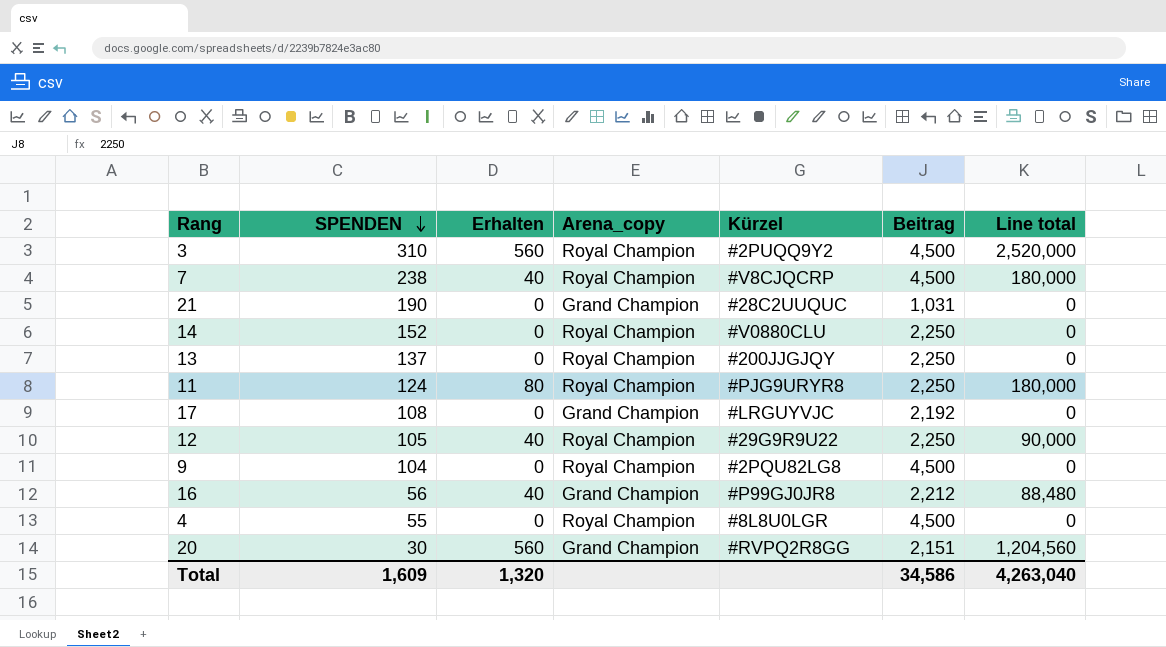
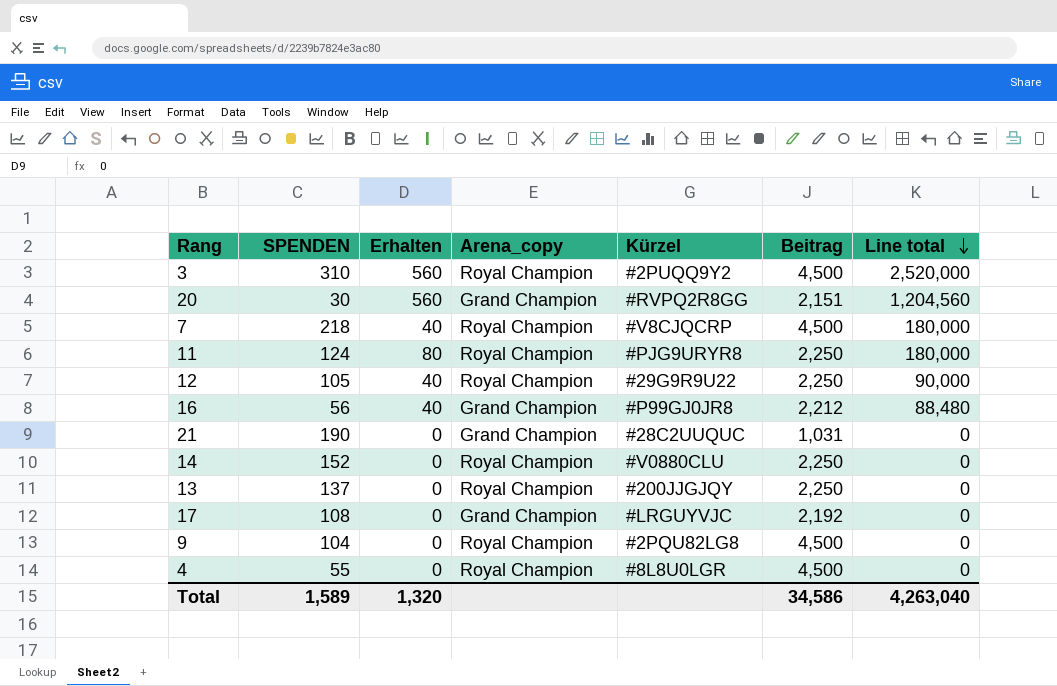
row order: SPENDEN descending -> Line total descending
7 | SPENDEN: 238 -> 218
Total | SPENDEN: 1,609 -> 1,589

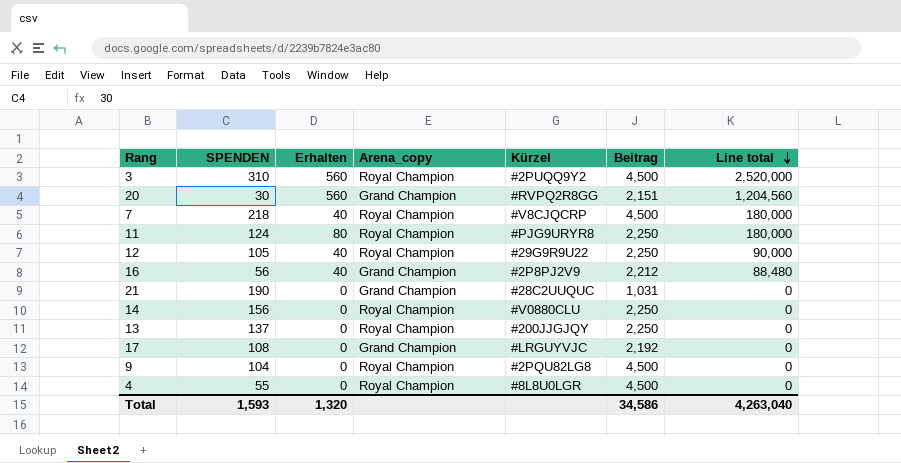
16 | Kürzel: #P99GJ0JR8 -> #2P8PJ2V9
14 | SPENDEN: 152 -> 156
Total | SPENDEN: 1,589 -> 1,593

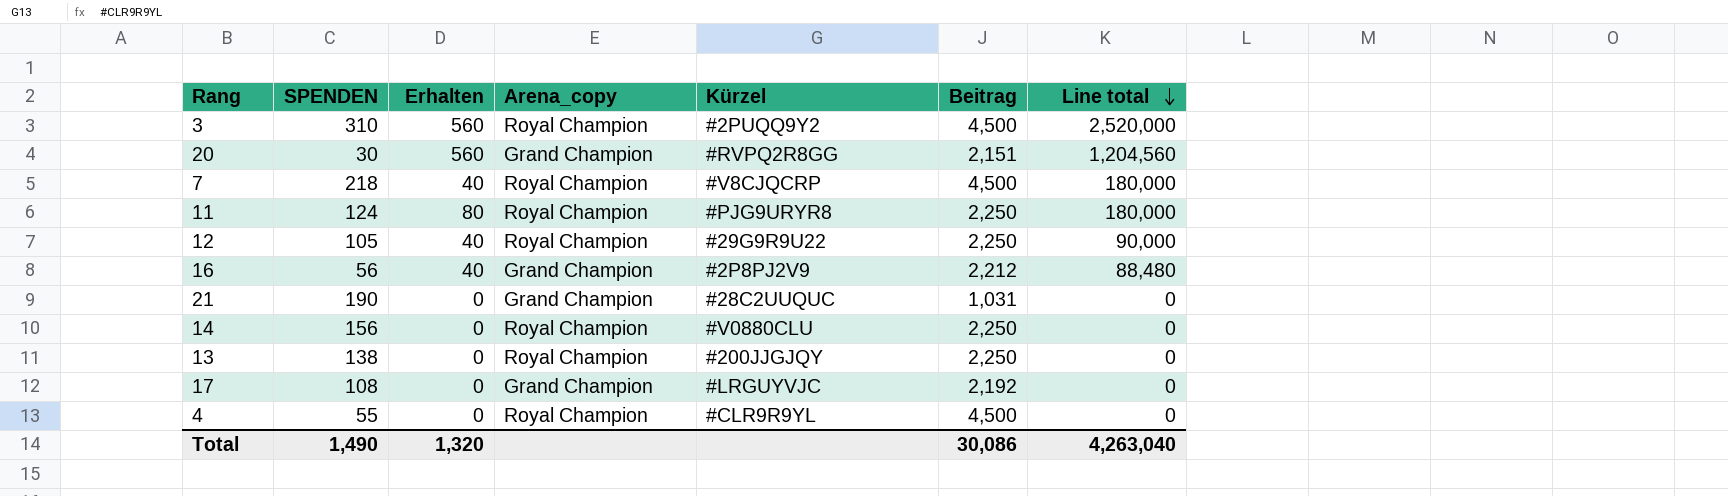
row 9: 104 | 0 | Royal Champion | #2PQU82LG8 | 4,500 | 0 -> none
13 | SPENDEN: 137 -> 138
4 | Kürzel: #8L8U0LGR -> #CLR9R9YL
Total | SPENDEN: 1,593 -> 1,490
Total | Beitrag: 34,586 -> 30,086

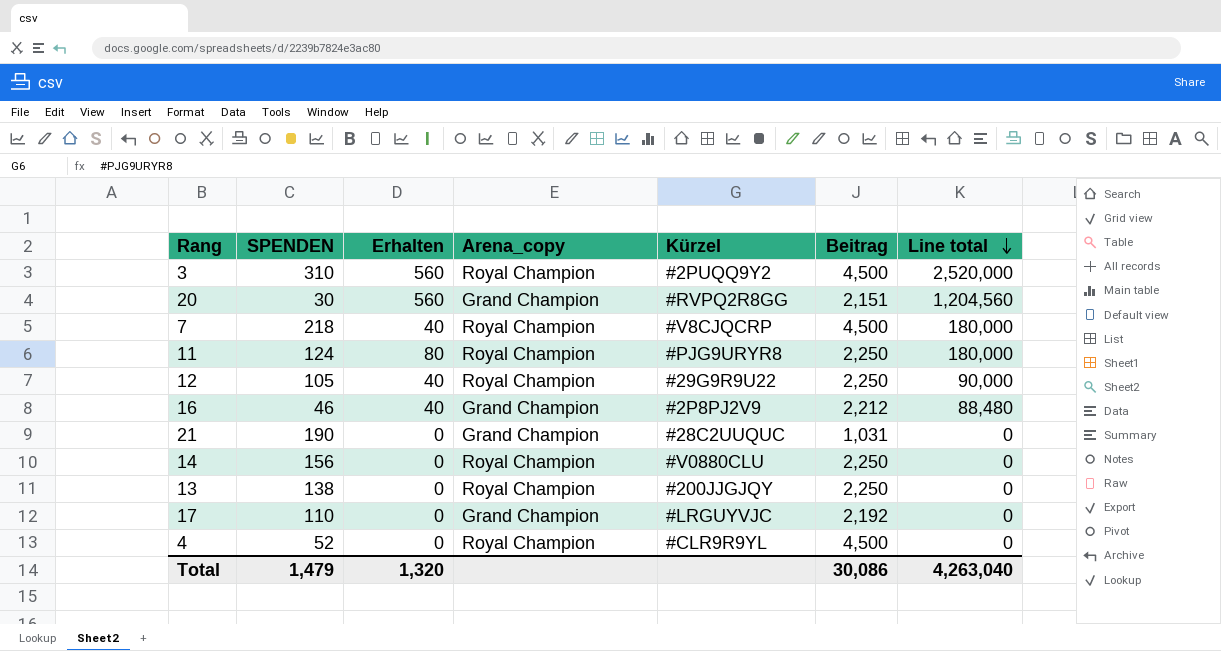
16 | SPENDEN: 56 -> 46
17 | SPENDEN: 108 -> 110
4 | SPENDEN: 55 -> 52
Total | SPENDEN: 1,490 -> 1,479

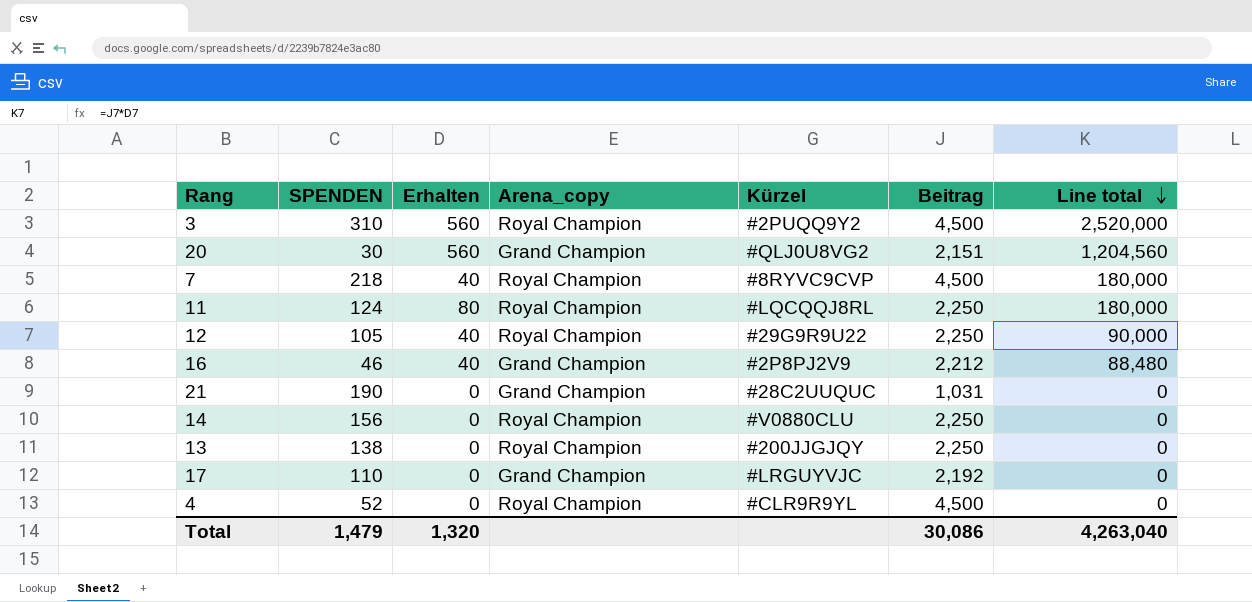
20 | Kürzel: #RVPQ2R8GG -> #QLJ0U8VG2
7 | Kürzel: #V8CJQCRP -> #8RYVC9CVP
11 | Kürzel: #PJG9URYR8 -> #LQCQQJ8RL

